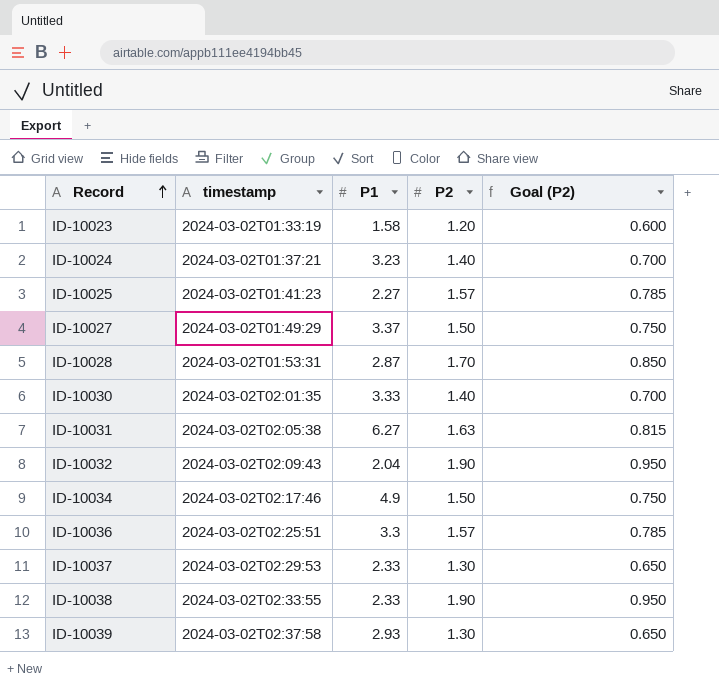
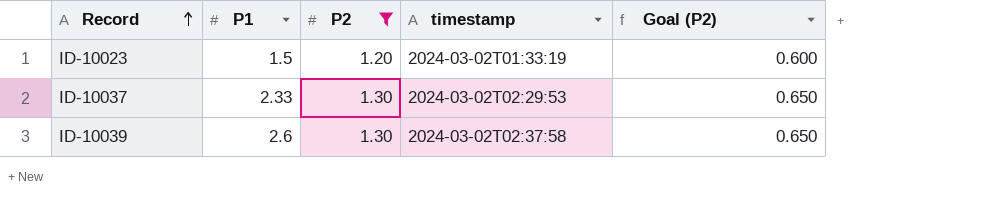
filter: none -> P2 <= 1.30
column timestamp | position: 2 -> 4
ID-10023 | P1: 1.58 -> 1.5
ID-10039 | P1: 2.93 -> 2.6

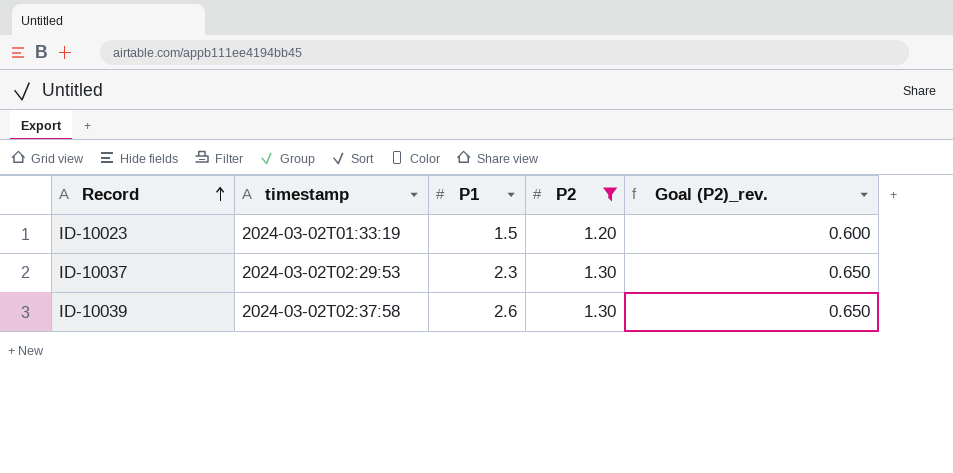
column timestamp | position: 4 -> 2
column name: Goal (P2) -> Goal (P2)_rev.
ID-10037 | P1: 2.33 -> 2.3

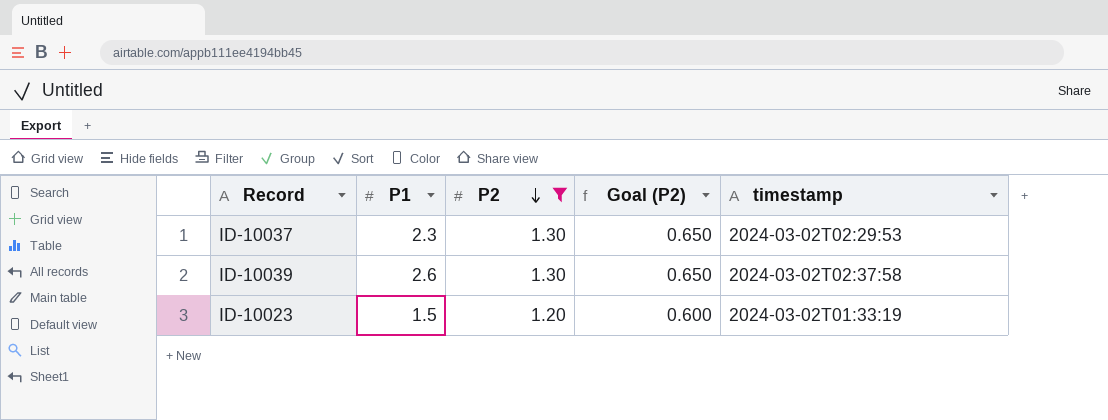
row order: Record ascending -> P2 descending
column name: Goal (P2)_rev. -> Goal (P2)
column timestamp | position: 2 -> 5

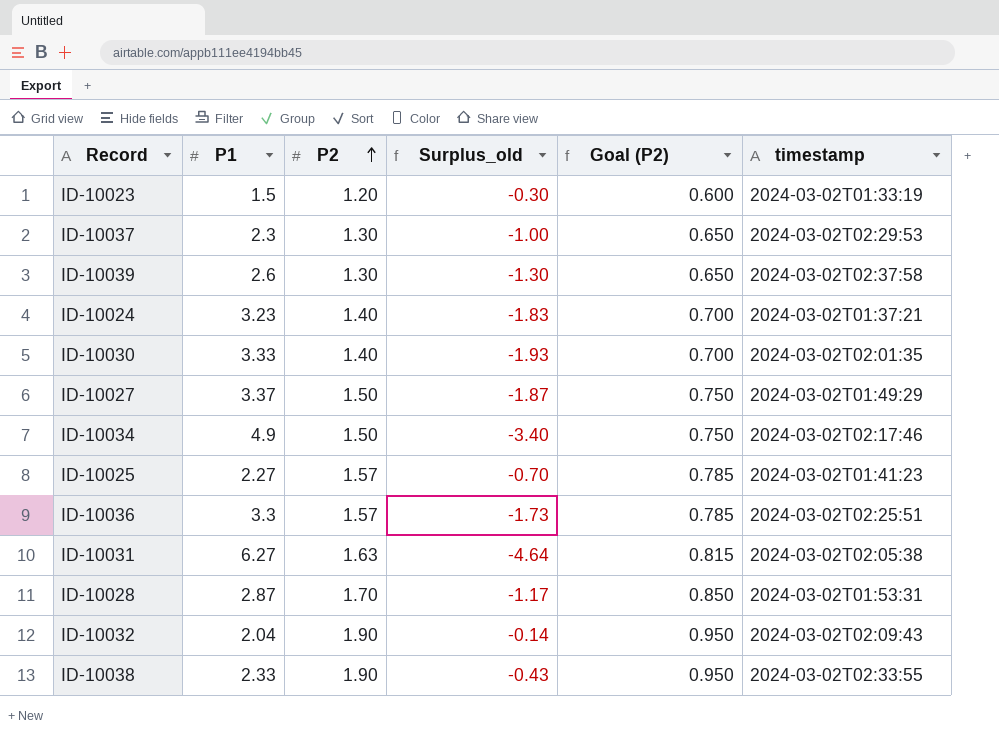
filter: P2 <= 1.30 -> none
row order: P2 descending -> P2 ascending
column Surplus_old | formula: none -> [P2] - [P1]

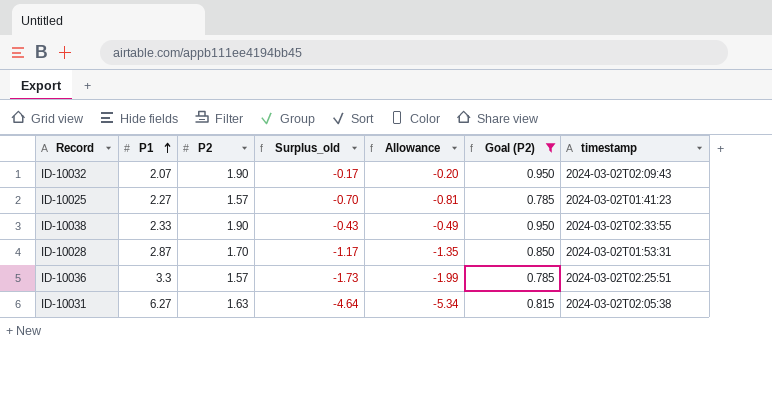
filter: none -> Goal (P2) >= 0.785
row order: P2 ascending -> P1 ascending
column Allowance | formula: none -> [Surplus_old] * 1.15
ID-10032 | P1: 2.04 -> 2.07
ID-10032 | Surplus_old: -0.14 -> -0.17

